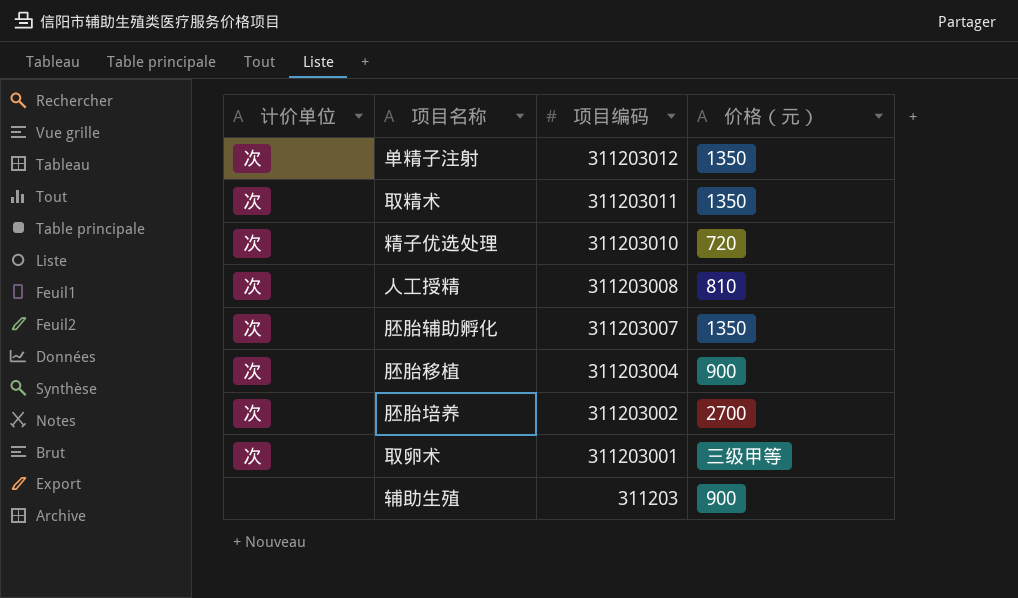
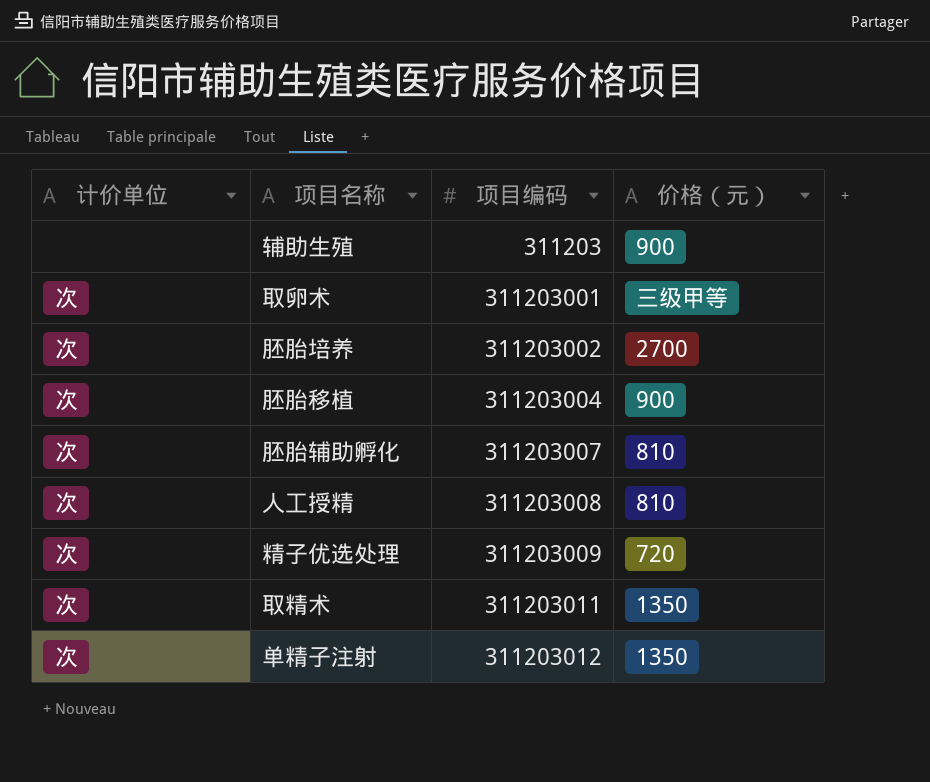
row order: 项目编码 descending -> 项目编码 ascending
胚胎辅助孵化 | 价格（元）: 1350 -> 810
精子优选处理 | 项目编码: 311203010 -> 311203009

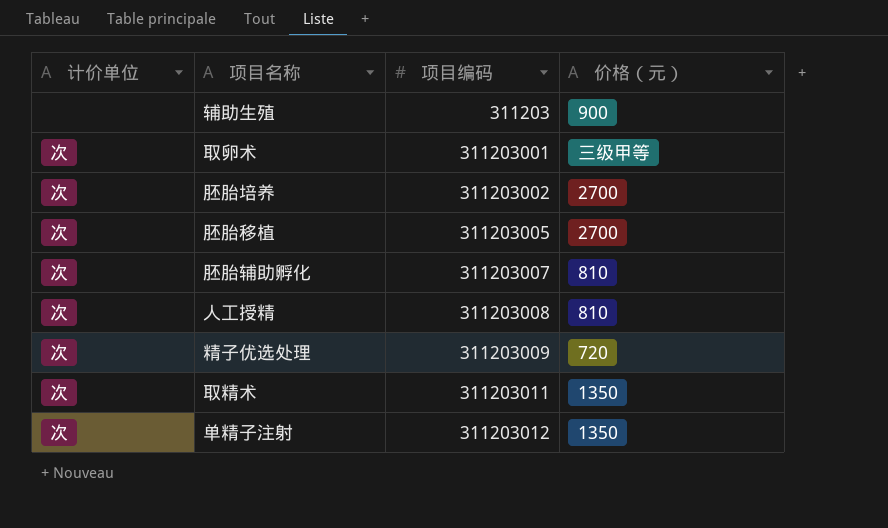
胚胎移植 | 项目编码: 311203004 -> 311203005
胚胎移植 | 价格（元）: 900 -> 2700

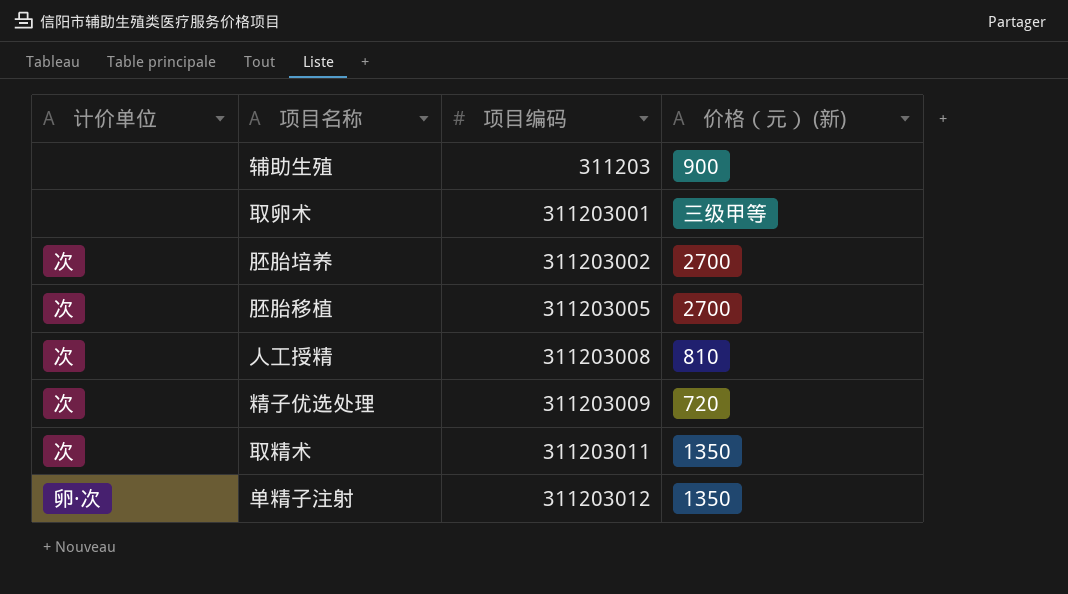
column name: 价格（元） -> 价格（元） (新)
row 胚胎辅助孵化: 次 | 311203007 | 810 -> none
取卵术 | 计价单位: 次 -> none
单精子注射 | 计价单位: 次 -> 卵·次

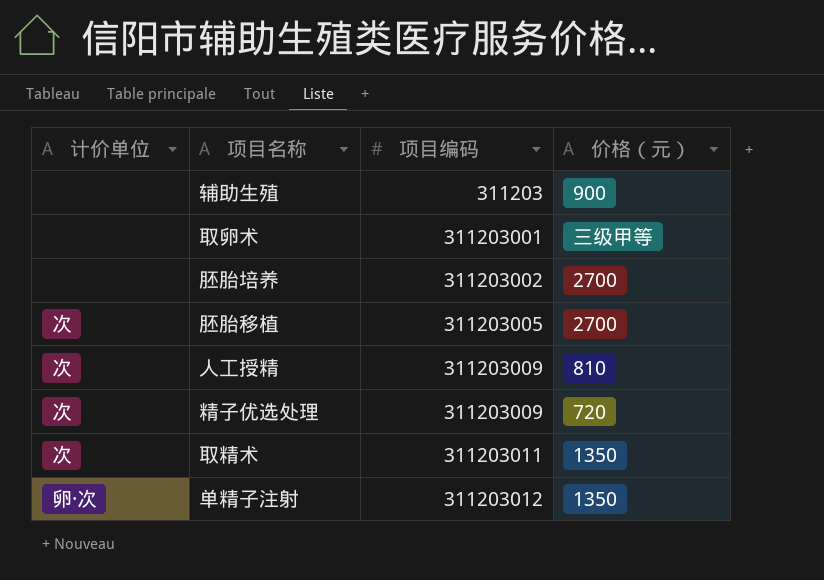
column name: 价格（元） (新) -> 价格（元）
胚胎培养 | 计价单位: 次 -> none
人工授精 | 项目编码: 311203008 -> 311203009

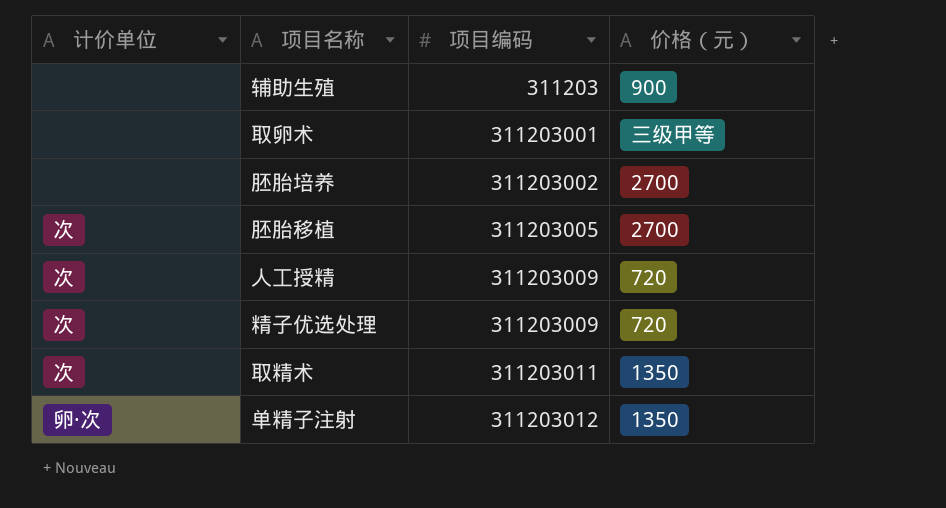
人工授精 | 价格（元）: 810 -> 720

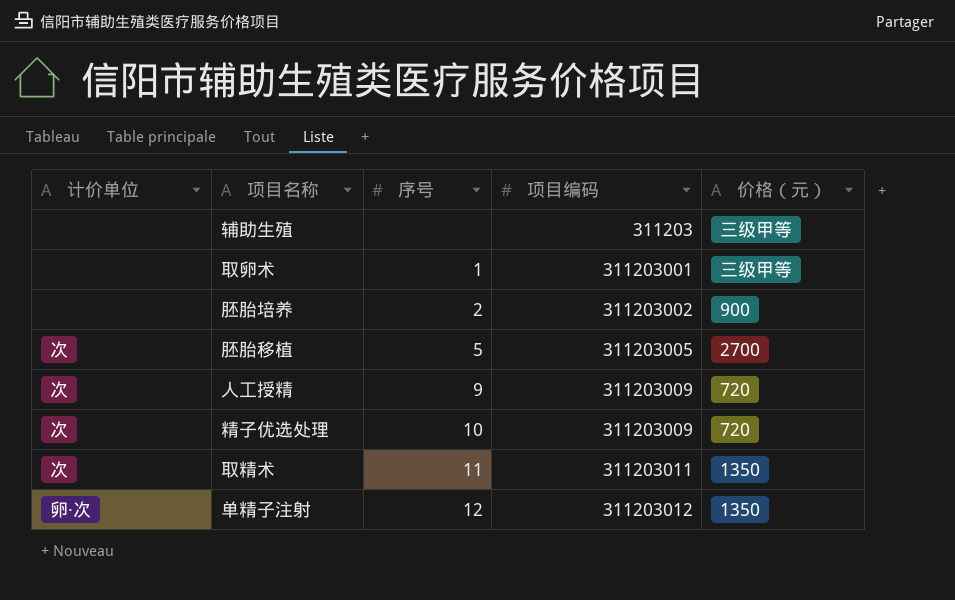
column 序号 | position: none -> 3
辅助生殖 | 价格（元）: 900 -> 三级甲等
胚胎培养 | 价格（元）: 2700 -> 900

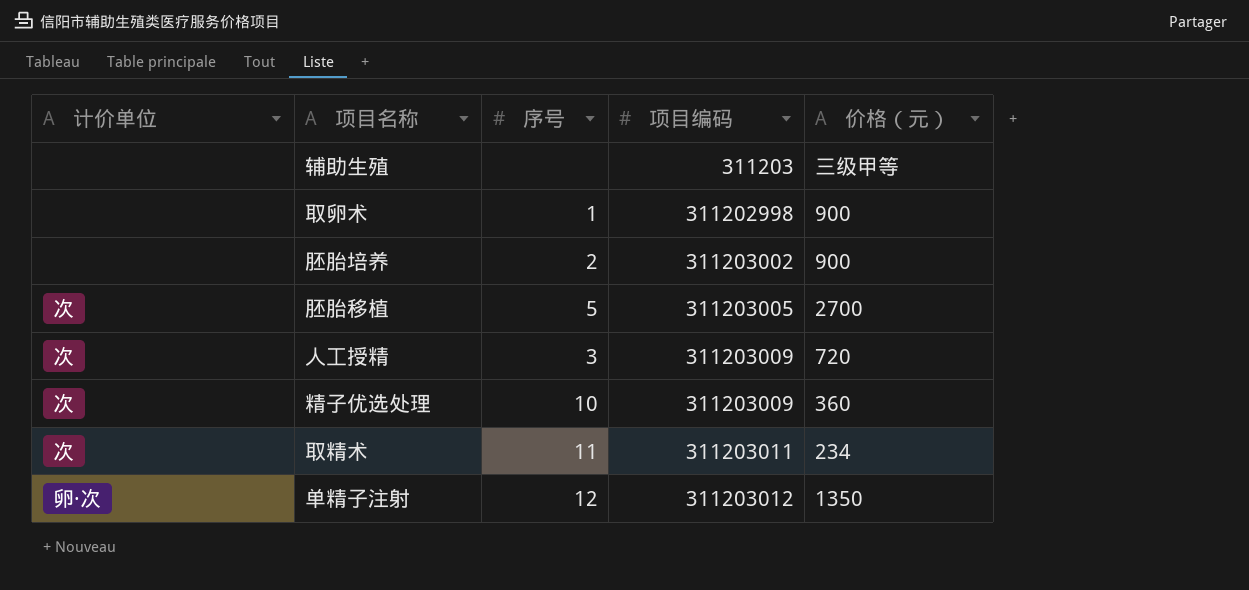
取卵术 | 项目编码: 311203001 -> 311202998
取卵术 | 价格（元）: 三级甲等 -> 900
人工授精 | 序号: 9 -> 3
精子优选处理 | 价格（元）: 720 -> 360
取精术 | 价格（元）: 1350 -> 234

